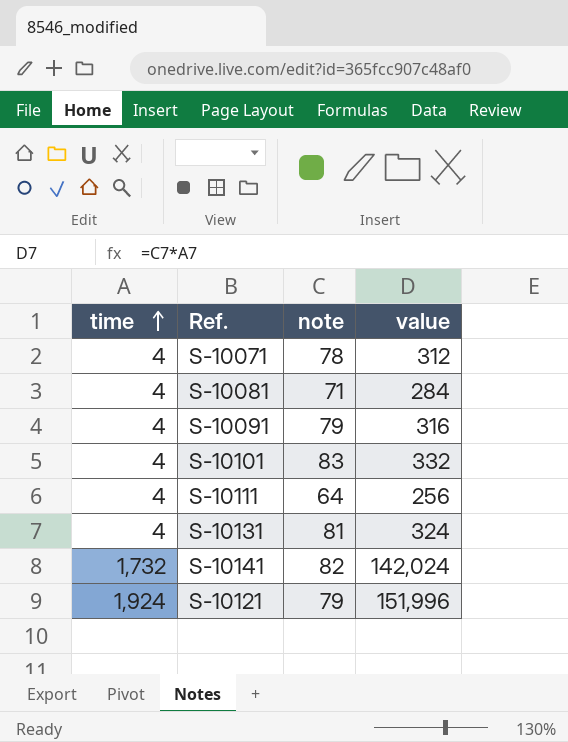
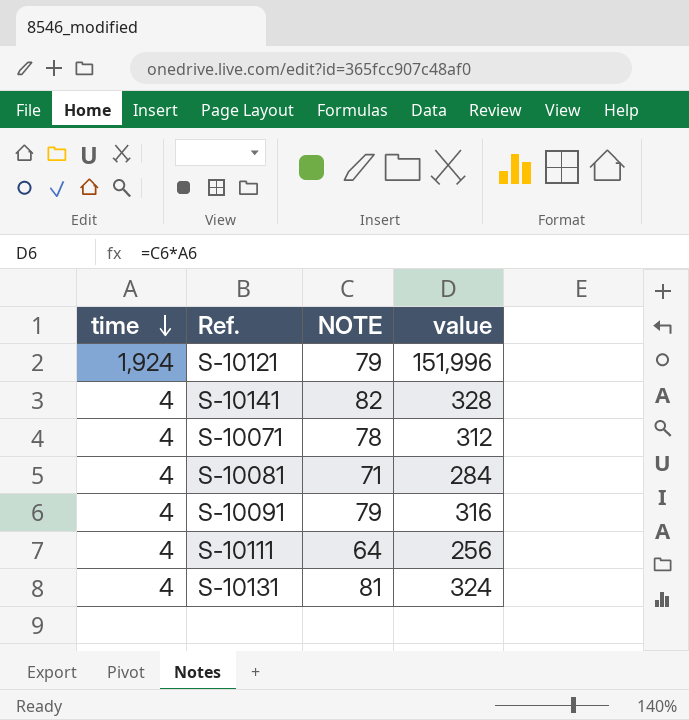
row order: time ascending -> time descending
column name: note -> NOTE
row S-10101: 4 | 83 | 332 -> none
S-10141 | time: 1,732 -> 4
S-10141 | value: 142,024 -> 328

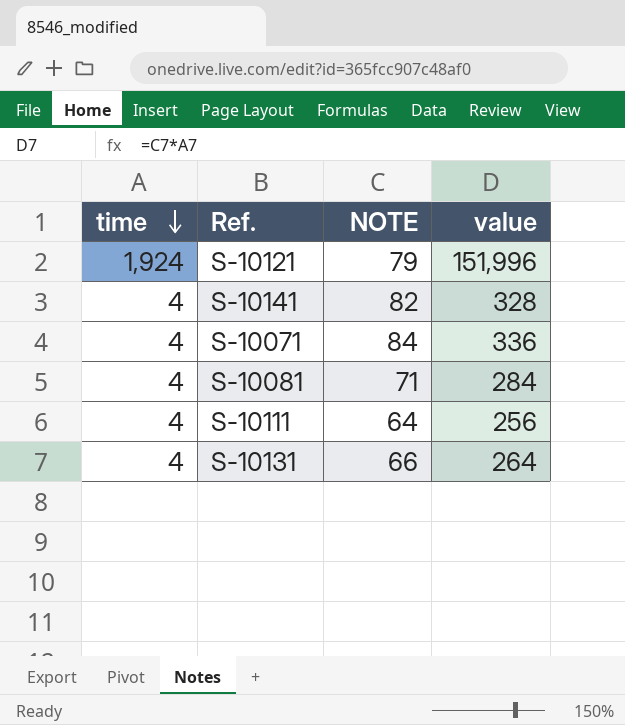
row S-10091: 4 | 79 | 316 -> none
S-10071 | NOTE: 78 -> 84
S-10071 | value: 312 -> 336
S-10131 | NOTE: 81 -> 66
S-10131 | value: 324 -> 264

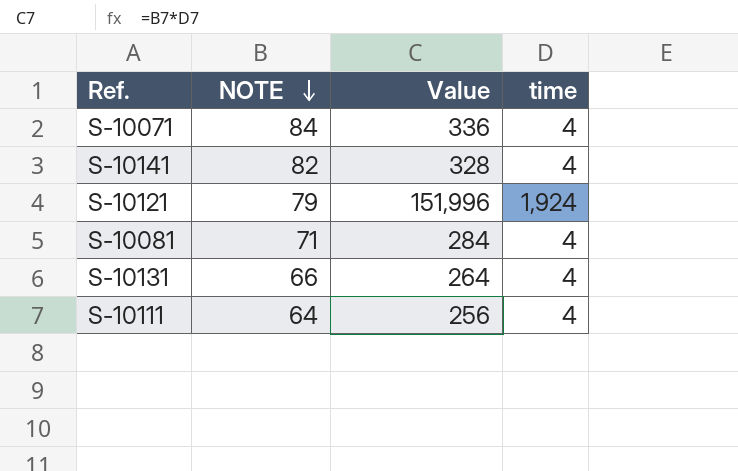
row order: time descending -> NOTE descending
column name: value -> Value
column time | position: 1 -> 4

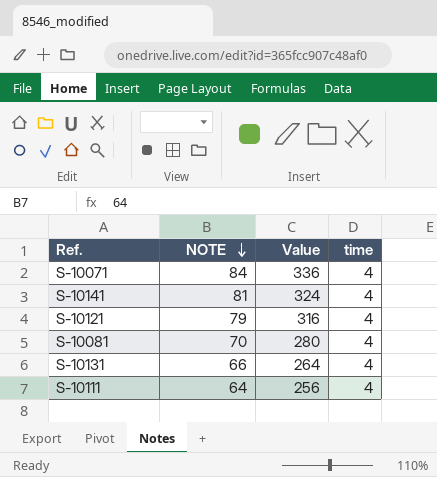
S-10141 | NOTE: 82 -> 81
S-10141 | Value: 328 -> 324
S-10121 | Value: 151,996 -> 316
S-10121 | time: 1,924 -> 4
S-10081 | NOTE: 71 -> 70
S-10081 | Value: 284 -> 280

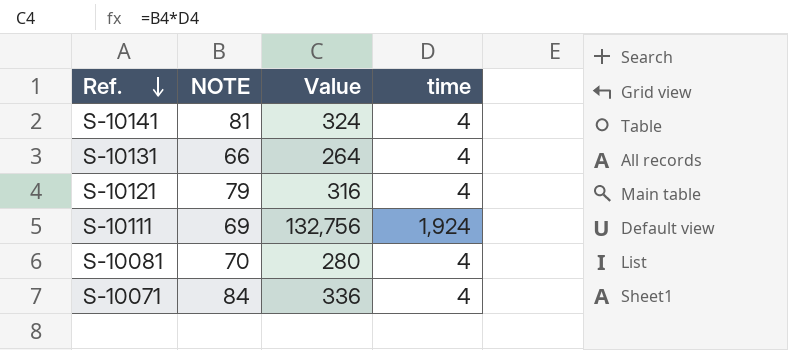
row order: NOTE descending -> Ref. descending
S-10111 | NOTE: 64 -> 69
S-10111 | Value: 256 -> 132,756
S-10111 | time: 4 -> 1,924

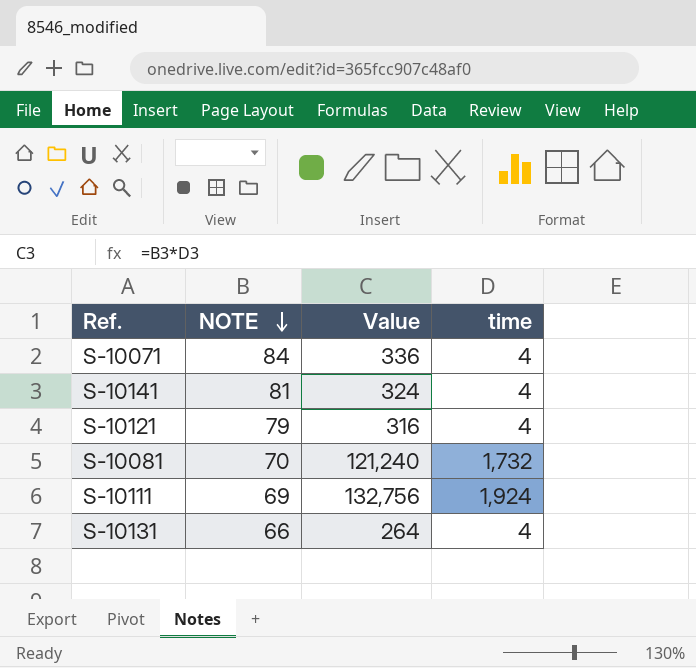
row order: Ref. descending -> NOTE descending
S-10081 | Value: 280 -> 121,240
S-10081 | time: 4 -> 1,732

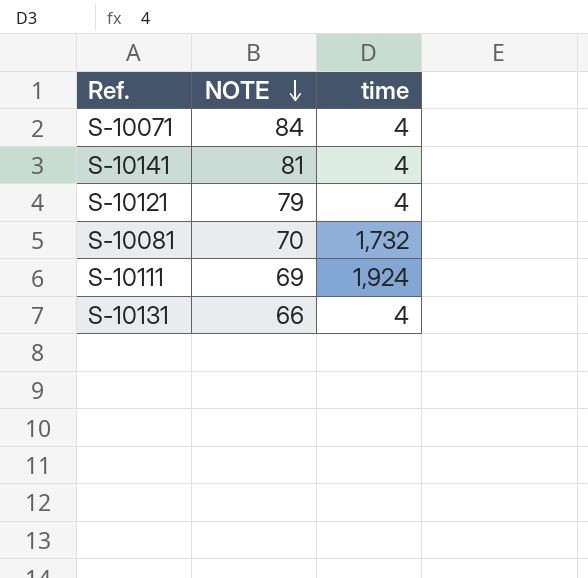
column Value | formula: [NOTE] * [time] -> none

